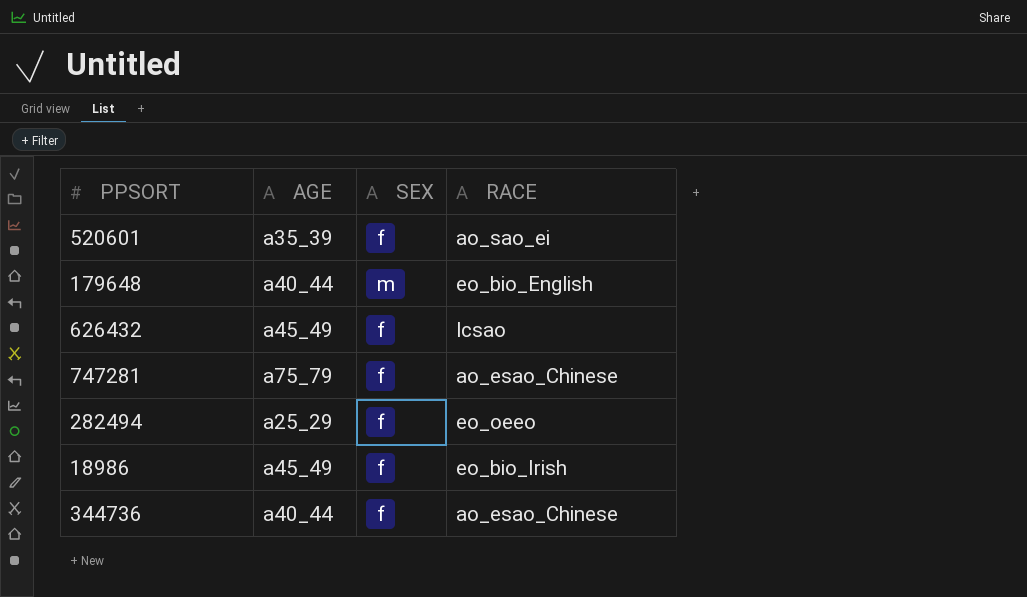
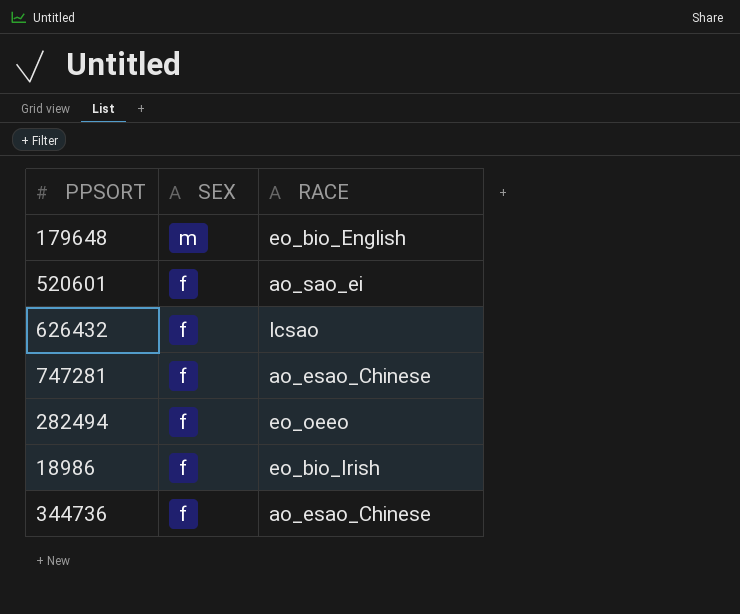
row order: none -> SEX descending
column AGE | position: 2 -> none

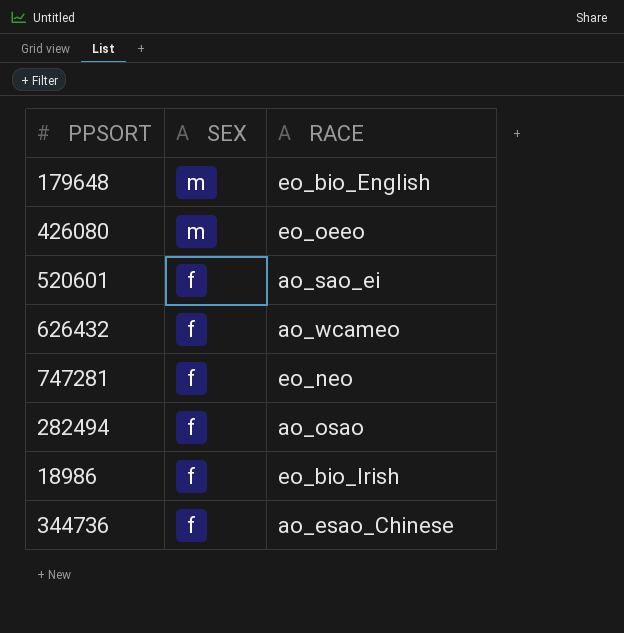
row 426080: none -> m | eo_oeeo
626432 | RACE: lcsao -> ao_wcameo
747281 | RACE: ao_esao_Chinese -> eo_neo
282494 | RACE: eo_oeeo -> ao_osao

